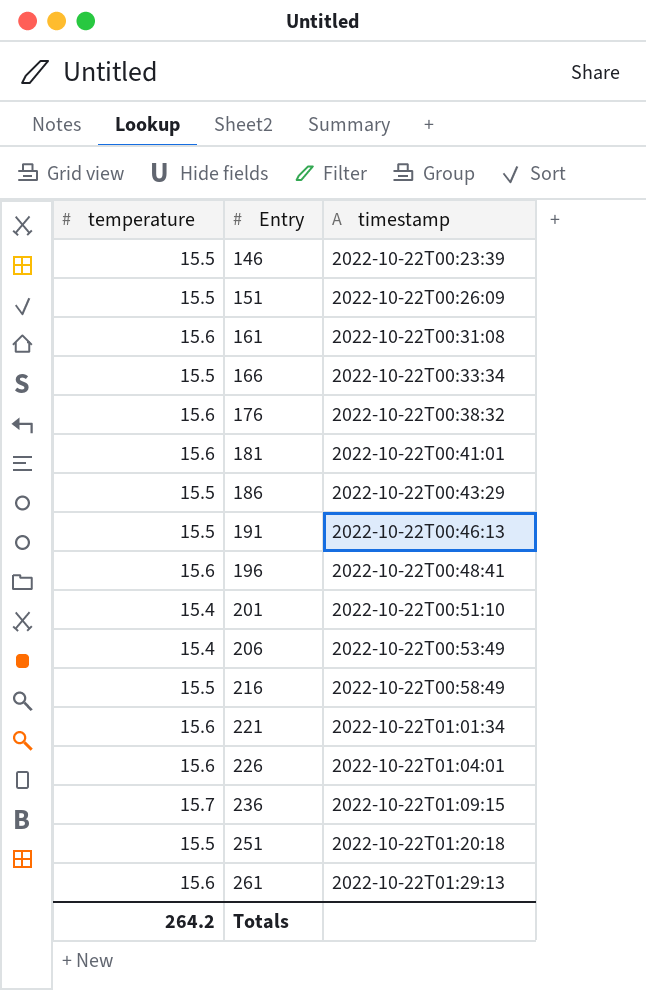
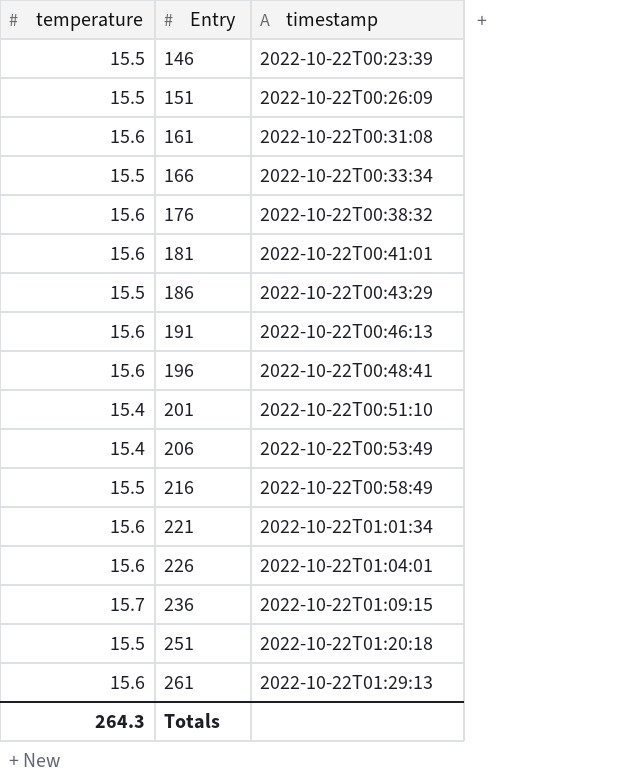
191 | temperature: 15.5 -> 15.6
Totals | temperature: 264.2 -> 264.3

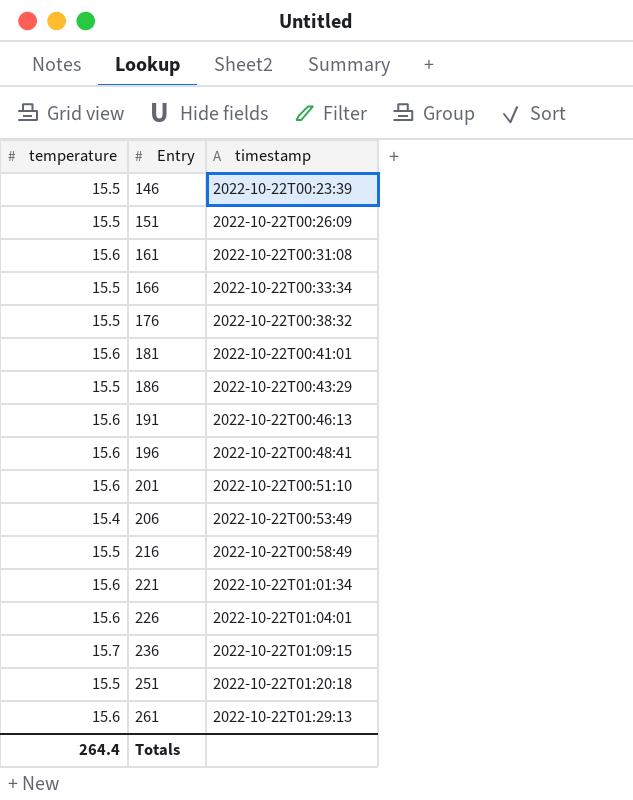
176 | temperature: 15.6 -> 15.5
201 | temperature: 15.4 -> 15.6
Totals | temperature: 264.3 -> 264.4

